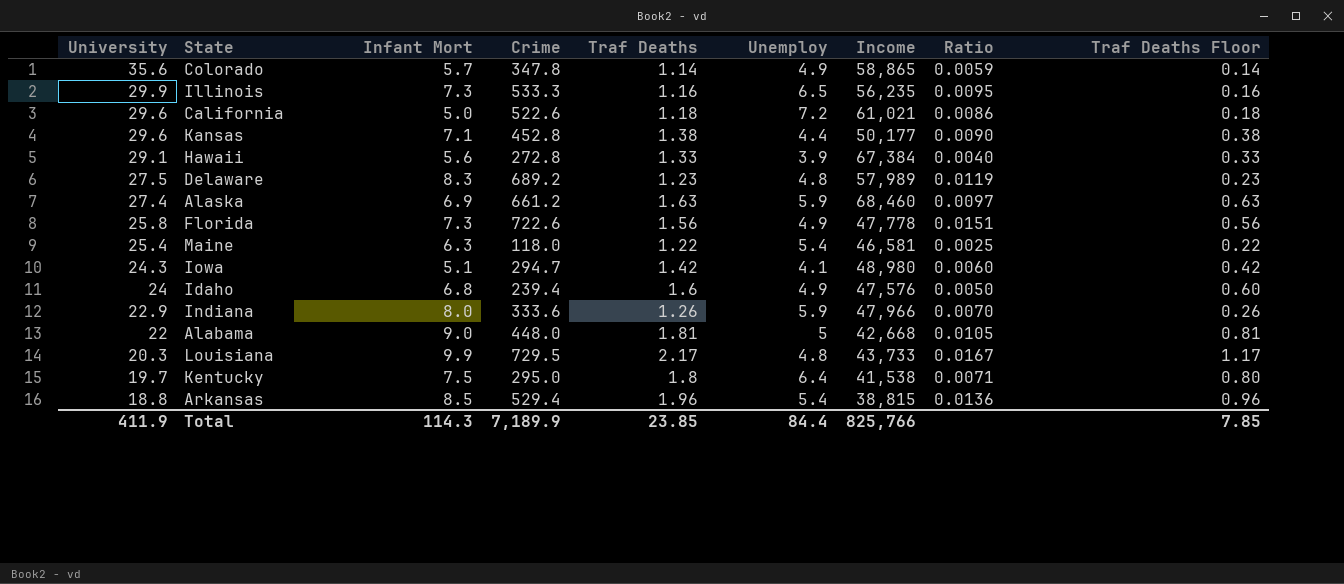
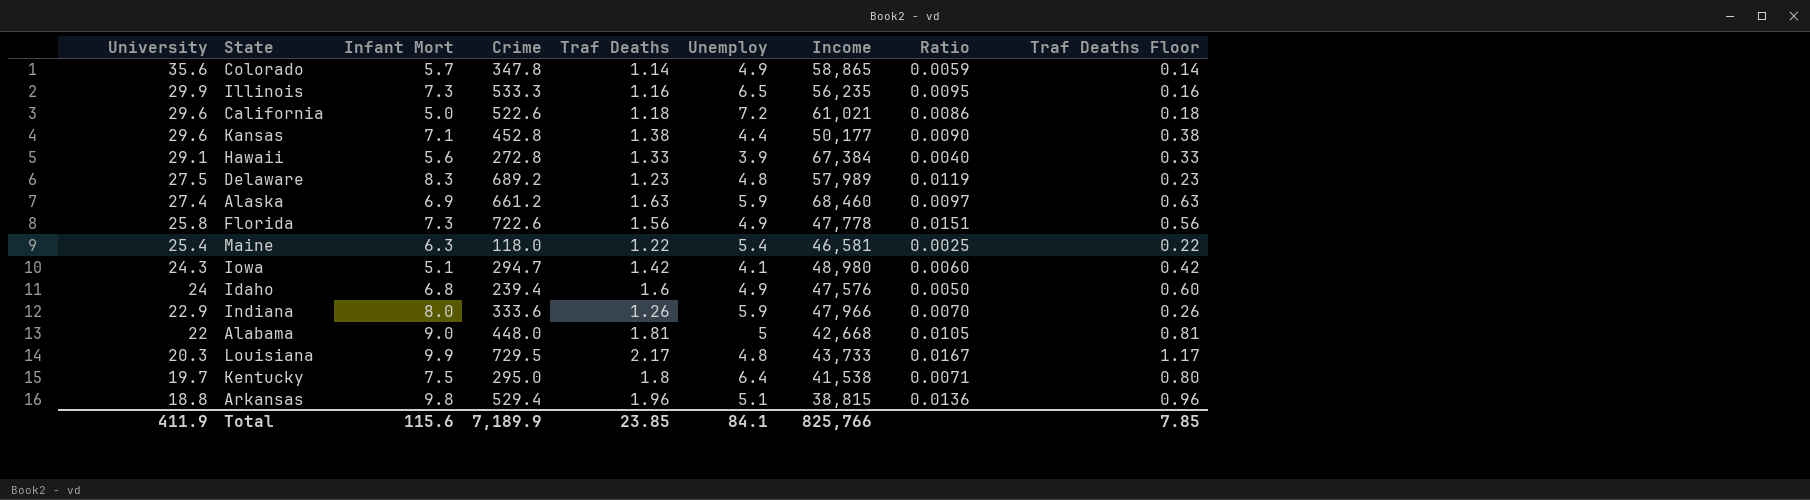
Arkansas | Infant Mort: 8.5 -> 9.8
Arkansas | Unemploy: 5.4 -> 5.1
Total | Infant Mort: 114.3 -> 115.6
Total | Unemploy: 84.4 -> 84.1

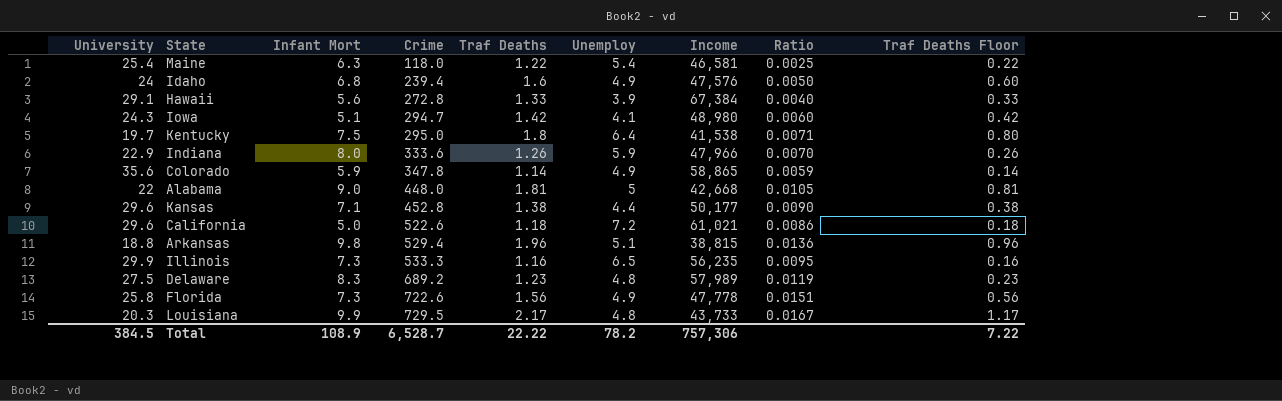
row order: University descending -> Crime ascending
row Alaska: 27.4 | 6.9 | 661.2 | 1.63 | 5.9 | 68,460 | 0.0097 | 0.63 -> none
Colorado | Infant Mort: 5.7 -> 5.9
Total | University: 411.9 -> 384.5
Total | Infant Mort: 115.6 -> 108.9
Total | Crime: 7,189.9 -> 6,528.7
Total | Traf Deaths: 23.85 -> 22.22
Total | Unemploy: 84.1 -> 78.2
Total | Income: 825,766 -> 757,306
Total | Traf Deaths Floor: 7.85 -> 7.22

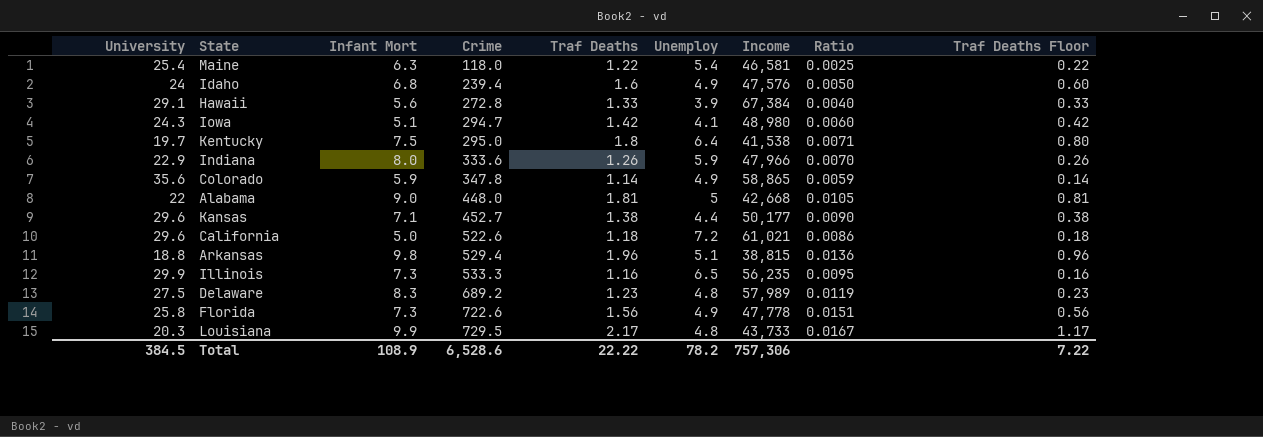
Kansas | Crime: 452.8 -> 452.7
Total | Crime: 6,528.7 -> 6,528.6

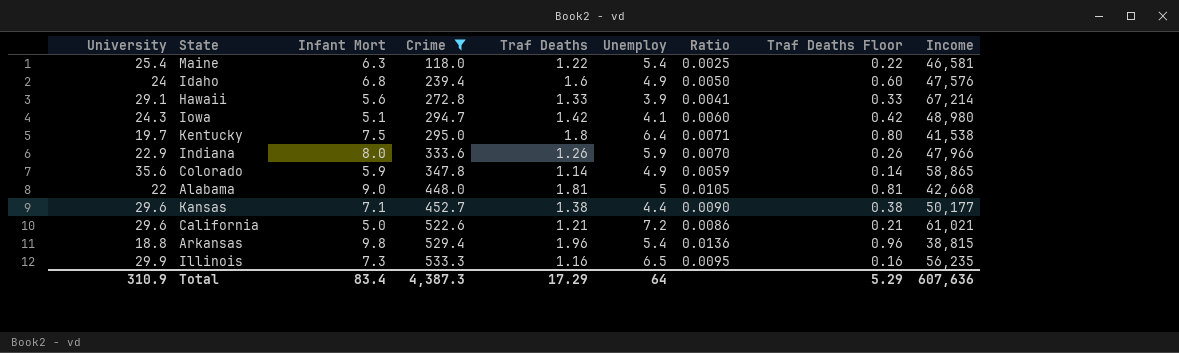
filter: none -> Crime <= 533.3
column Income | position: 7 -> 9
Hawaii | Ratio: 0.0040 -> 0.0041
Hawaii | Income: 67,384 -> 67,214
California | Traf Deaths: 1.18 -> 1.21
California | Traf Deaths Floor: 0.18 -> 0.21
Arkansas | Unemploy: 5.1 -> 5.4
Total | University: 384.5 -> 310.9
Total | Infant Mort: 108.9 -> 83.4
Total | Crime: 6,528.6 -> 4,387.3
Total | Traf Deaths: 22.22 -> 17.29
Total | Unemploy: 78.2 -> 64
Total | Traf Deaths Floor: 7.22 -> 5.29
Total | Income: 757,306 -> 607,636

